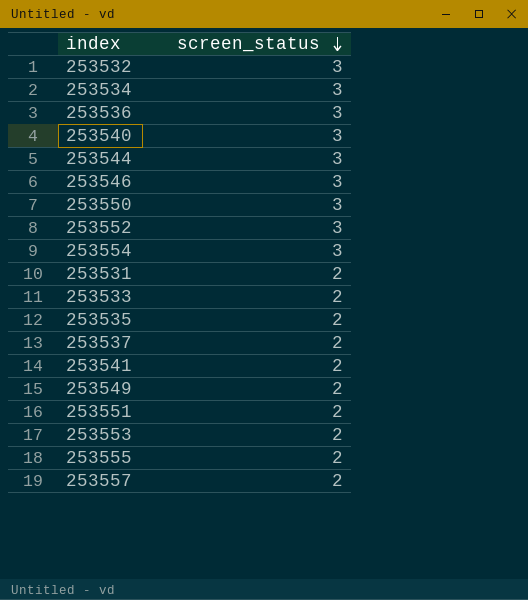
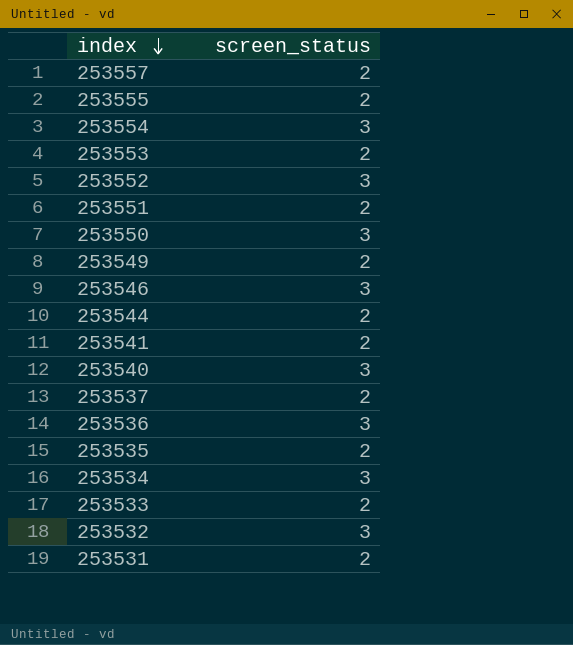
row order: screen_status descending -> index descending
253544 | screen_status: 3 -> 2

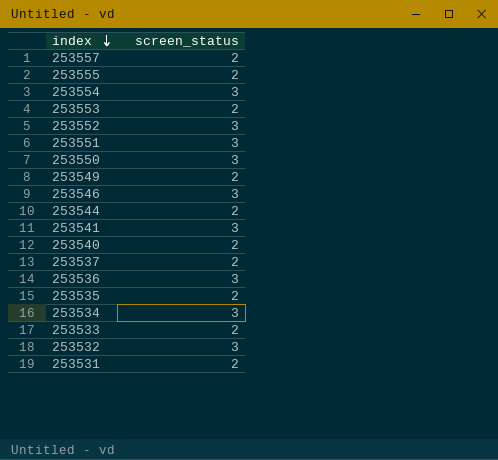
253551 | screen_status: 2 -> 3
253541 | screen_status: 2 -> 3
253540 | screen_status: 3 -> 2

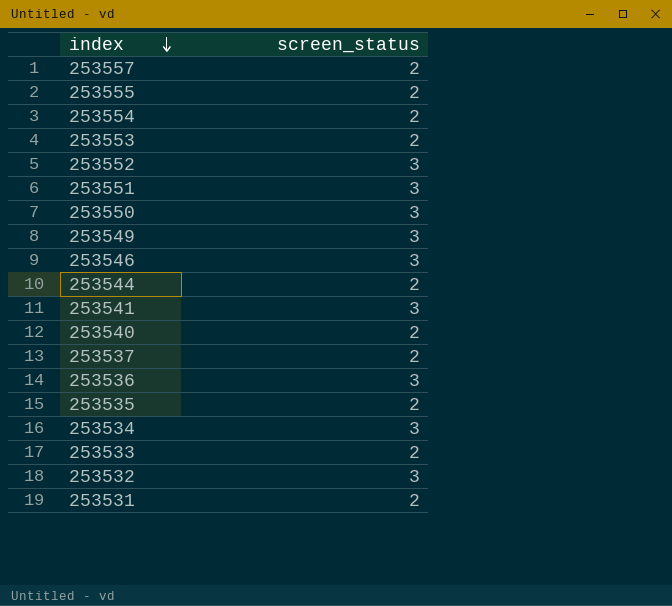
253554 | screen_status: 3 -> 2
253549 | screen_status: 2 -> 3

